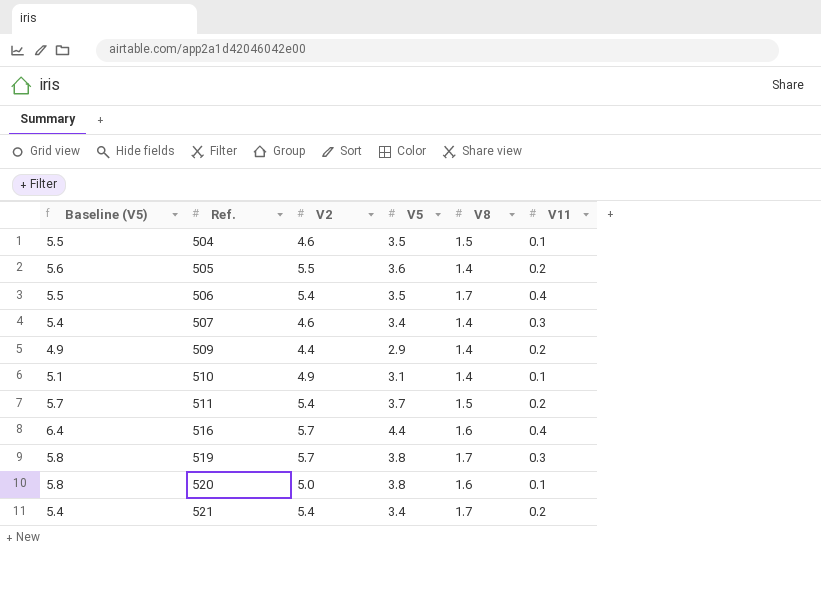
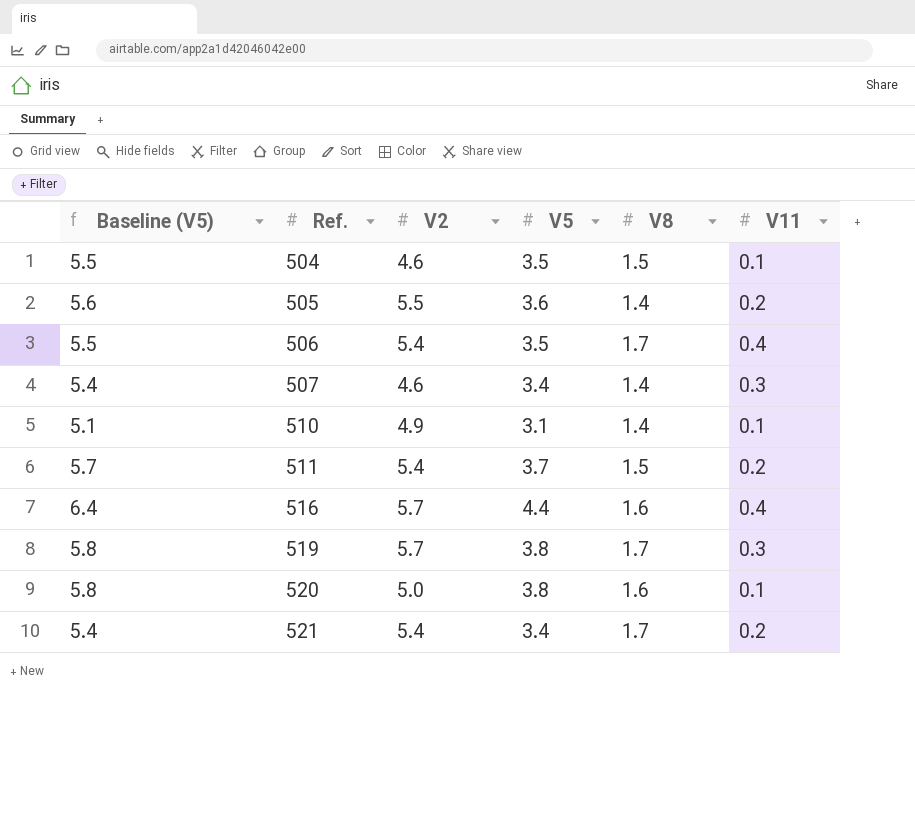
row 509: 4.9 | 4.4 | 2.9 | 1.4 | 0.2 -> none

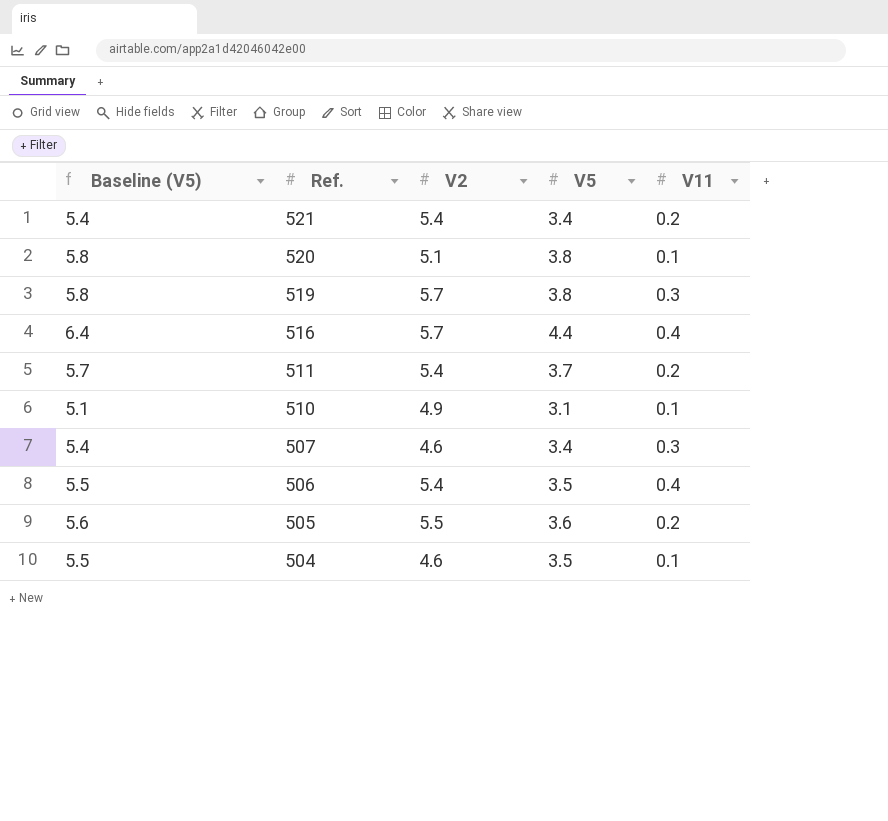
row order: Ref. ascending -> Ref. descending
column V8 | position: 5 -> none
520 | V2: 5.0 -> 5.1

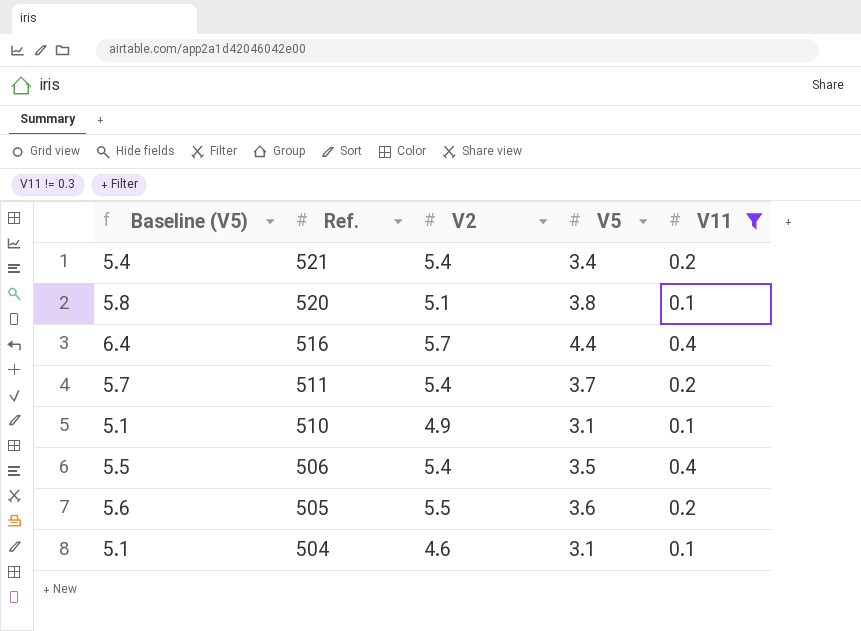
filter: none -> V11 != 0.3
504 | Baseline (V5): 5.5 -> 5.1
504 | V5: 3.5 -> 3.1

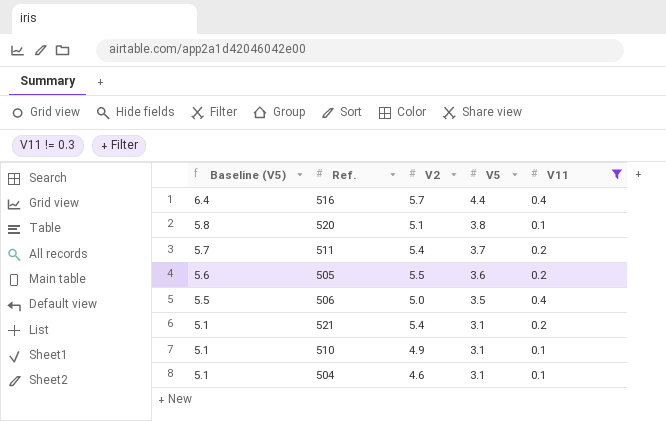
row order: Ref. descending -> Baseline (V5) descending
506 | V2: 5.4 -> 5.0
521 | Baseline (V5): 5.4 -> 5.1
521 | V5: 3.4 -> 3.1

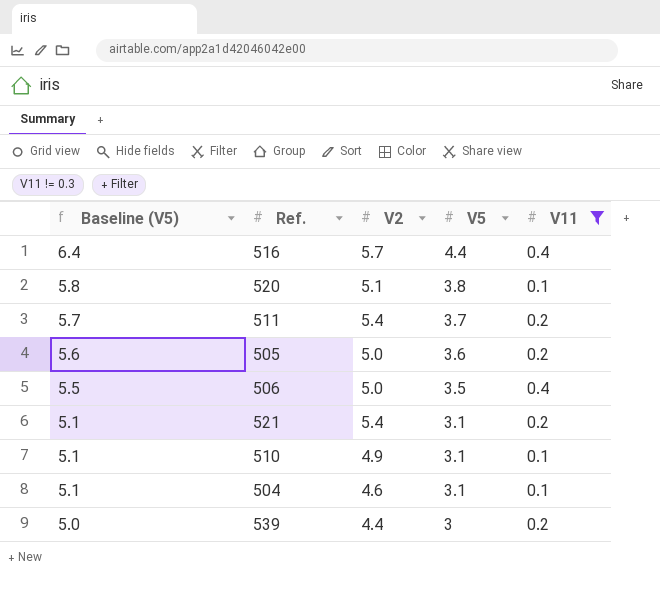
505 | V2: 5.5 -> 5.0
row 539: none -> 5.0 | 4.4 | 3 | 0.2

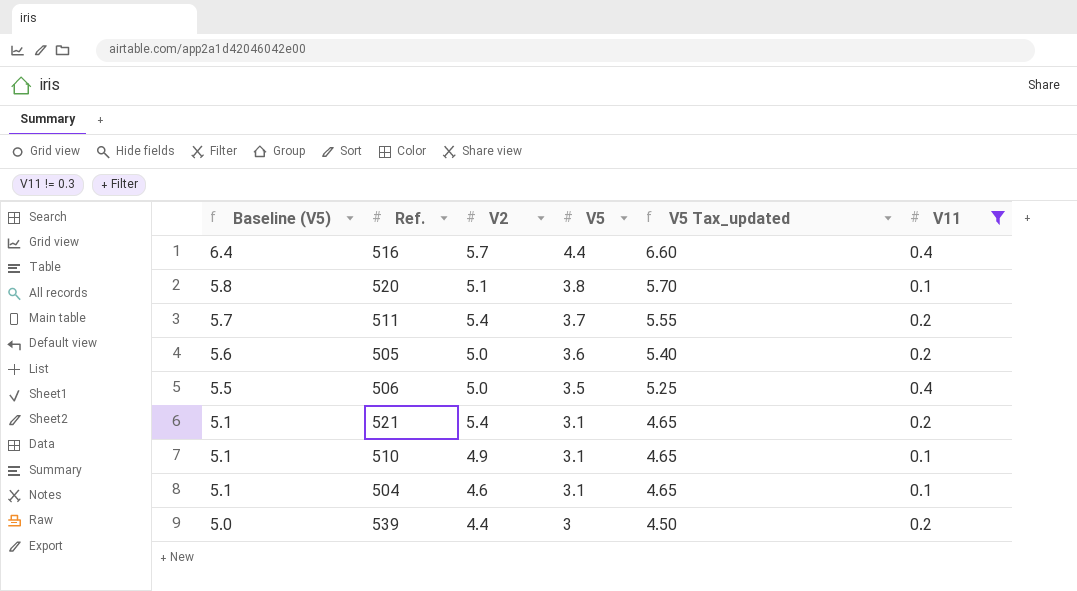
column V5 Tax_updated | formula: none -> [V5] * 1.5

